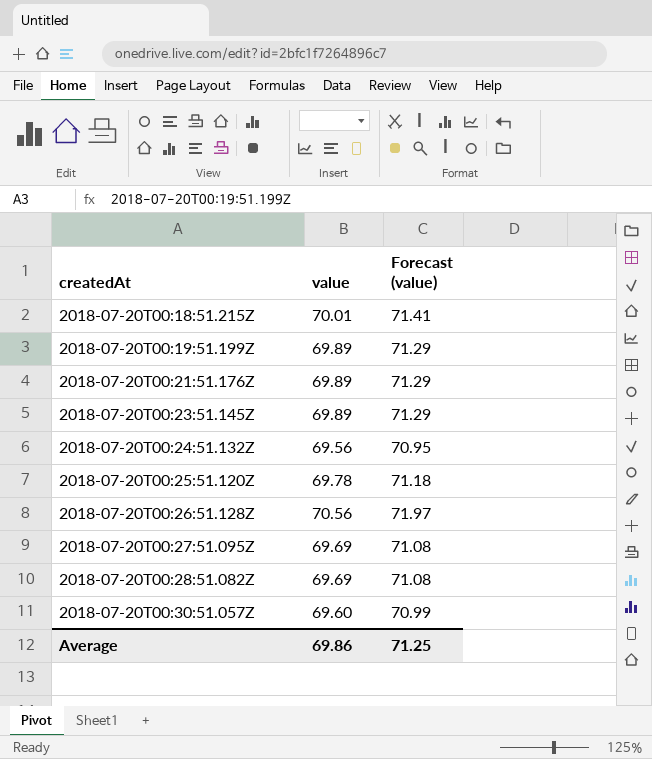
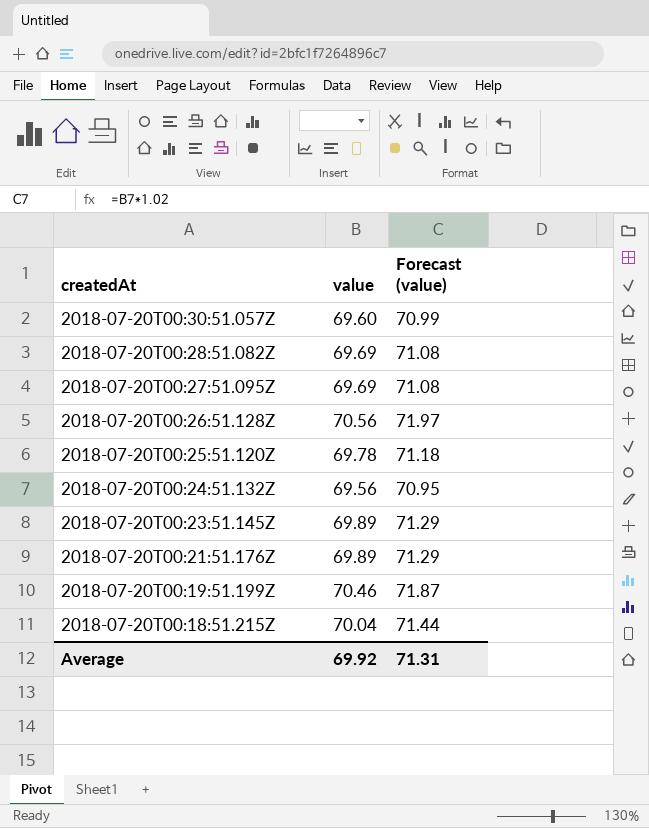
row order: createdAt ascending -> createdAt descending
2018-07-20T00:19:51.199Z | value: 69.89 -> 70.46
2018-07-20T00:19:51.199Z | Forecast (value): 71.29 -> 71.87
2018-07-20T00:18:51.215Z | value: 70.01 -> 70.04
2018-07-20T00:18:51.215Z | Forecast (value): 71.41 -> 71.44
Average | value: 69.86 -> 69.92
Average | Forecast (value): 71.25 -> 71.31

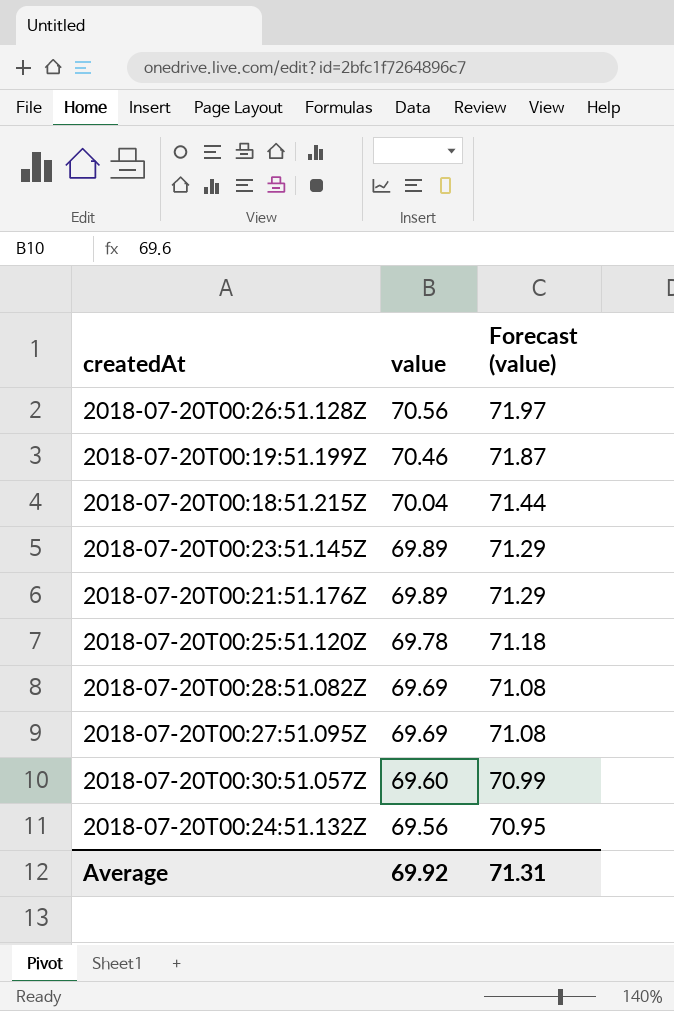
row order: createdAt descending -> value descending

